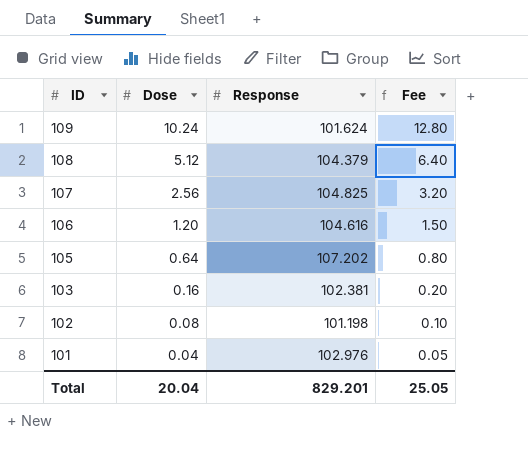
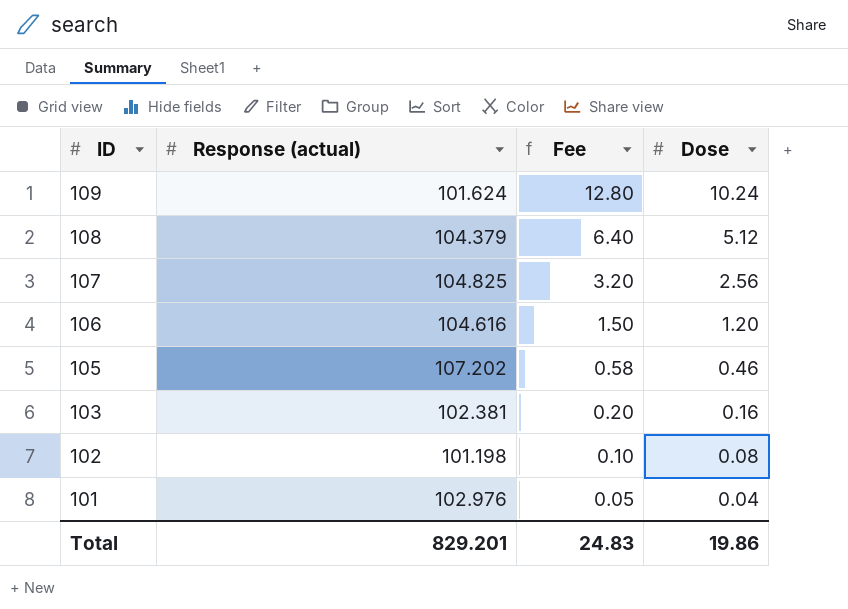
column name: Response -> Response (actual)
column Dose | position: 2 -> 4
105 | Fee: 0.80 -> 0.58
105 | Dose: 0.64 -> 0.46
Total | Fee: 25.05 -> 24.83
Total | Dose: 20.04 -> 19.86

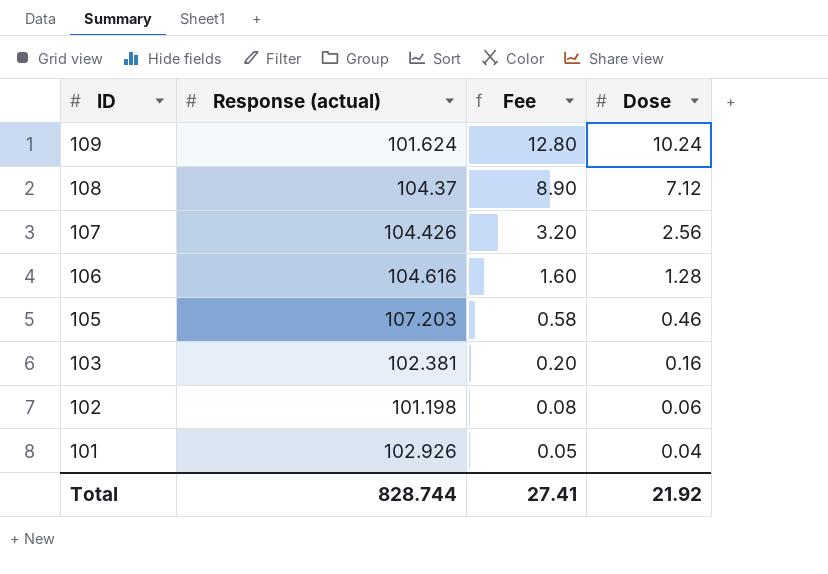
108 | Response (actual): 104.379 -> 104.37
108 | Fee: 6.40 -> 8.90
108 | Dose: 5.12 -> 7.12
107 | Response (actual): 104.825 -> 104.426
106 | Fee: 1.50 -> 1.60
106 | Dose: 1.20 -> 1.28
105 | Response (actual): 107.202 -> 107.203
102 | Fee: 0.10 -> 0.08
102 | Dose: 0.08 -> 0.06
101 | Response (actual): 102.976 -> 102.926
Total | Response (actual): 829.201 -> 828.744
Total | Fee: 24.83 -> 27.41
Total | Dose: 19.86 -> 21.92

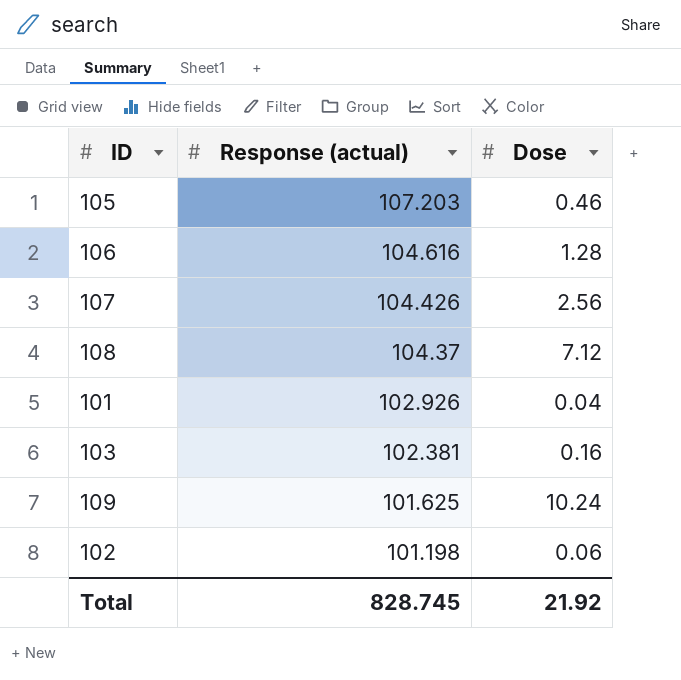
row order: ID descending -> Response (actual) descending
column Fee | formula: [Dose] * 1.25 -> none
109 | Response (actual): 101.624 -> 101.625
Total | Response (actual): 828.744 -> 828.745

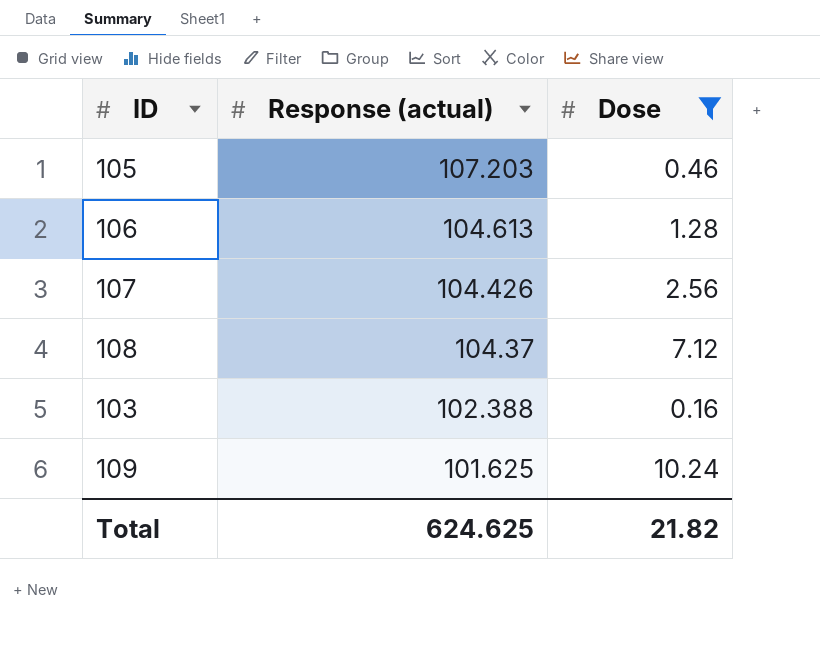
filter: none -> Dose >= 0.16
106 | Response (actual): 104.616 -> 104.613
103 | Response (actual): 102.381 -> 102.388
Total | Response (actual): 828.745 -> 624.625
Total | Dose: 21.92 -> 21.82

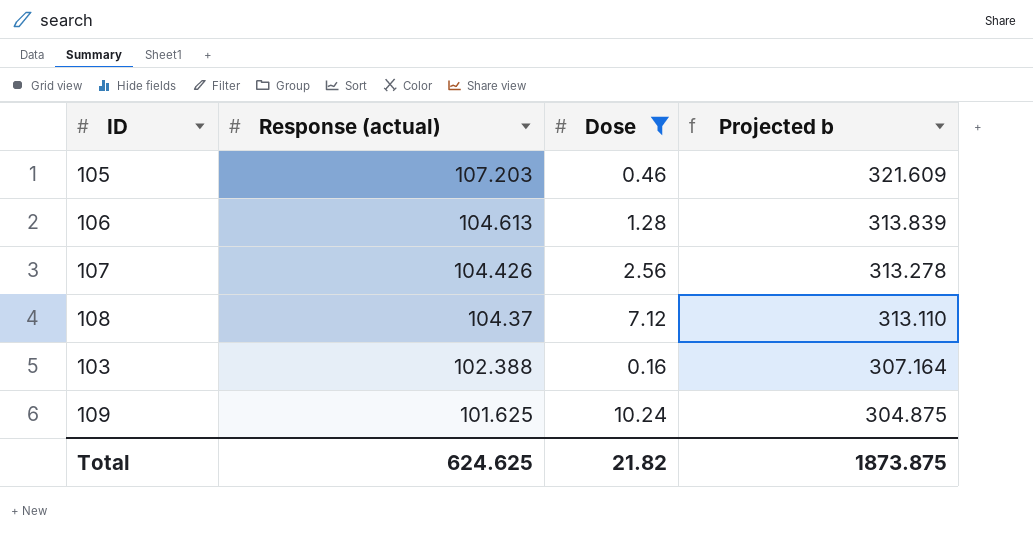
column Projected b | formula: none -> [Response (actual)] * 3

